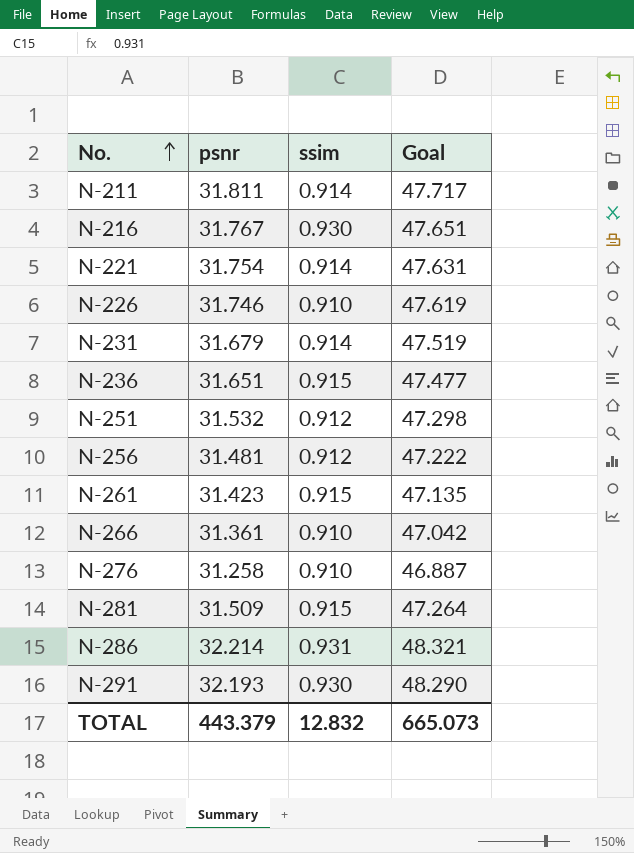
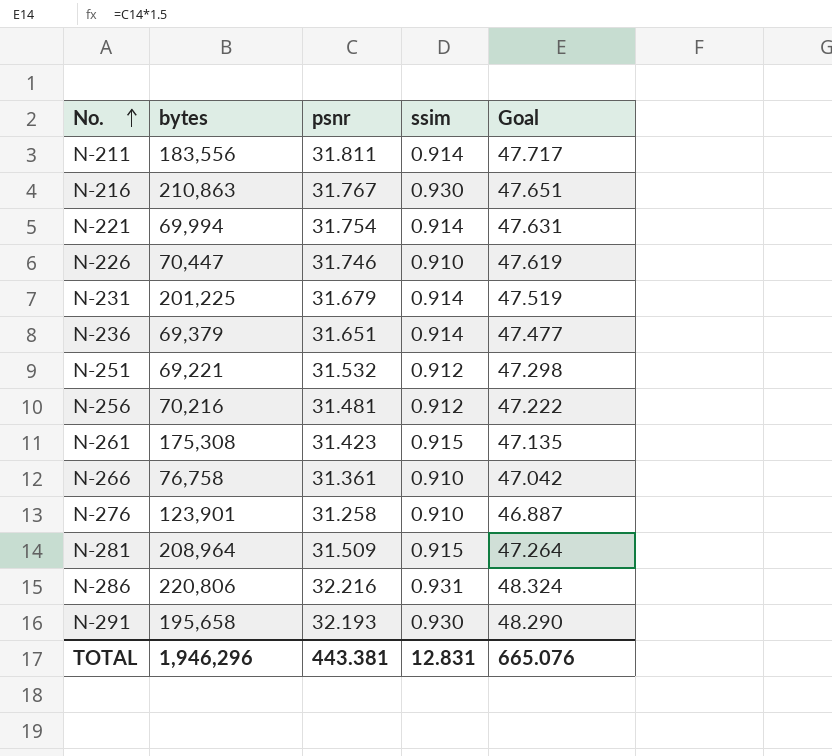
column bytes | position: none -> 2
N-236 | ssim: 0.915 -> 0.914
N-286 | psnr: 32.214 -> 32.216
N-286 | Goal: 48.321 -> 48.324
TOTAL | psnr: 443.379 -> 443.381
TOTAL | ssim: 12.832 -> 12.831
TOTAL | Goal: 665.073 -> 665.076

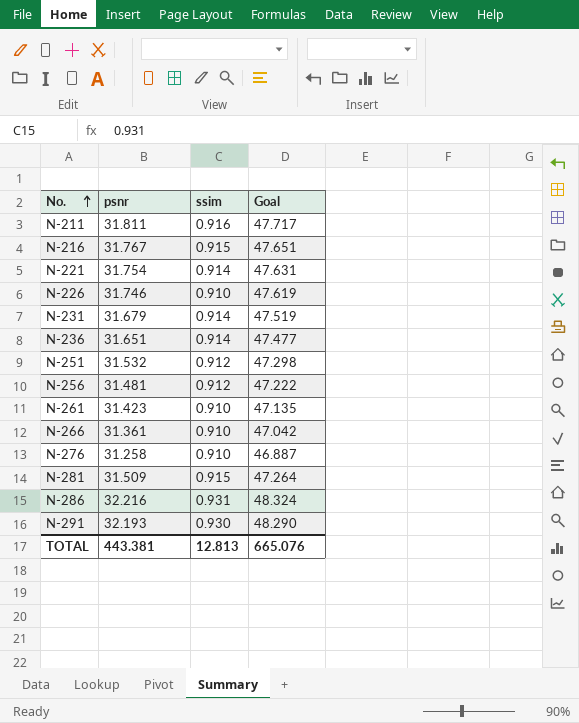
column bytes | position: 2 -> none
N-211 | ssim: 0.914 -> 0.916
N-216 | ssim: 0.930 -> 0.915
N-261 | ssim: 0.915 -> 0.910
TOTAL | ssim: 12.831 -> 12.813

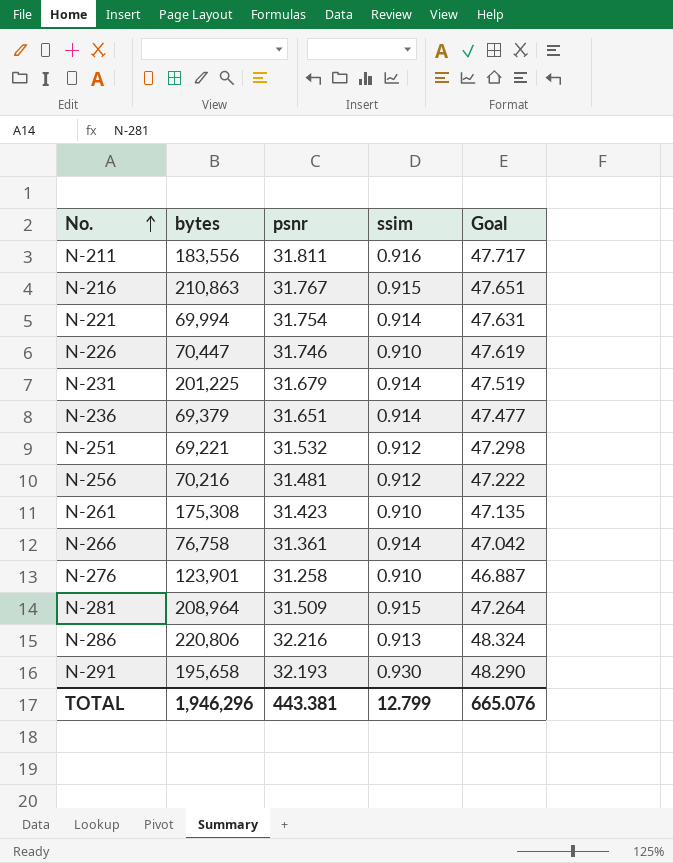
column bytes | position: none -> 2
N-266 | ssim: 0.910 -> 0.914
N-286 | ssim: 0.931 -> 0.913
TOTAL | ssim: 12.813 -> 12.799

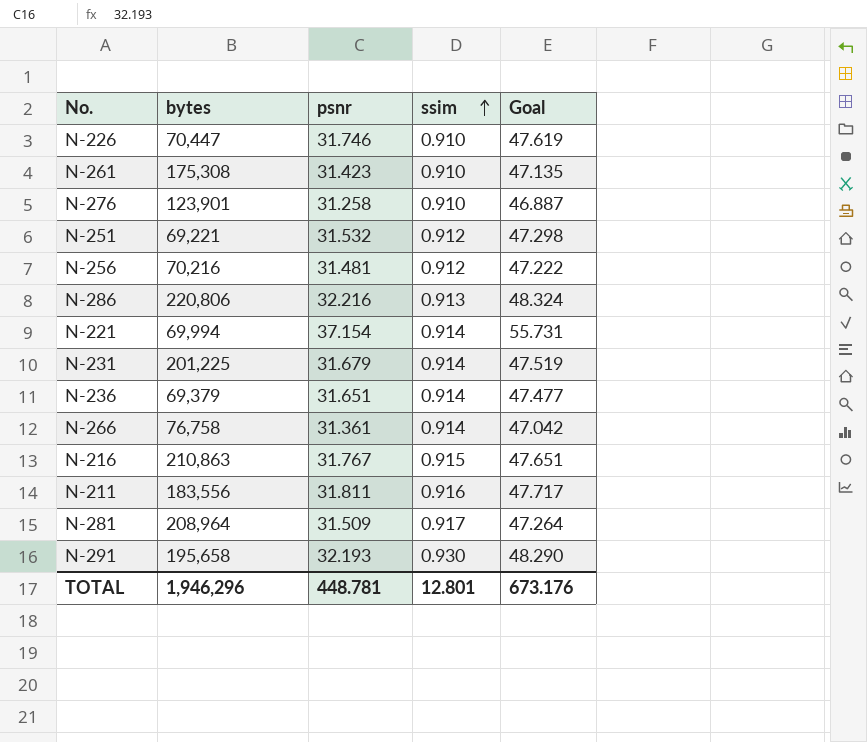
row order: No. ascending -> ssim ascending
N-221 | psnr: 31.754 -> 37.154
N-221 | Goal: 47.631 -> 55.731
N-281 | ssim: 0.915 -> 0.917
TOTAL | psnr: 443.381 -> 448.781
TOTAL | ssim: 12.799 -> 12.801
TOTAL | Goal: 665.076 -> 673.176

